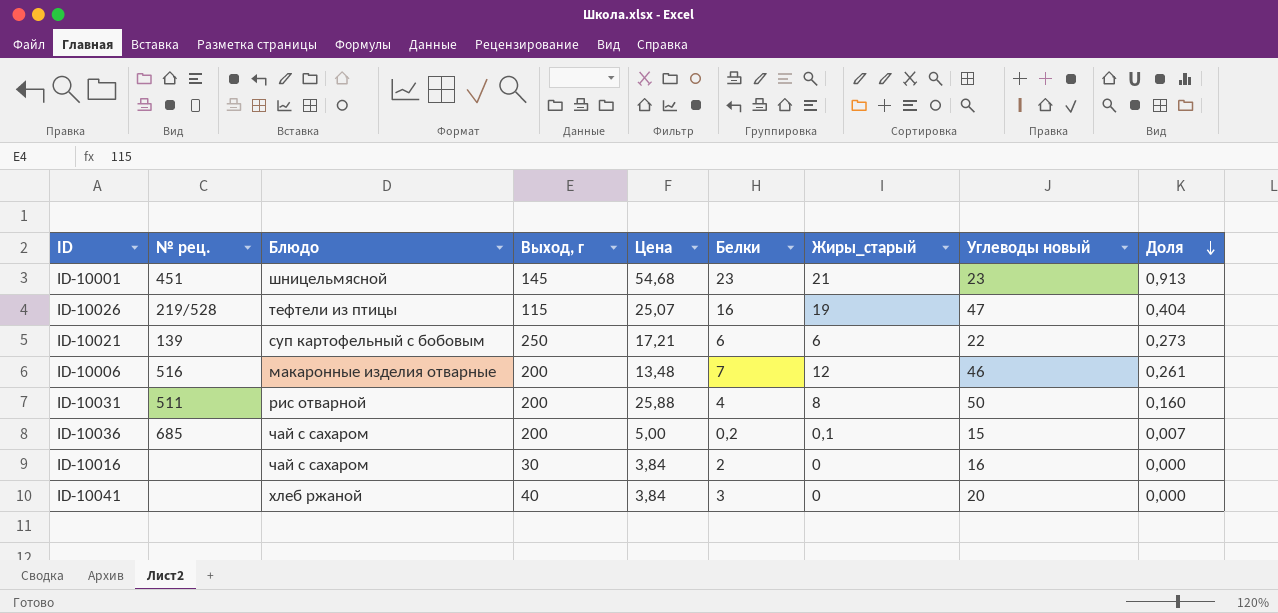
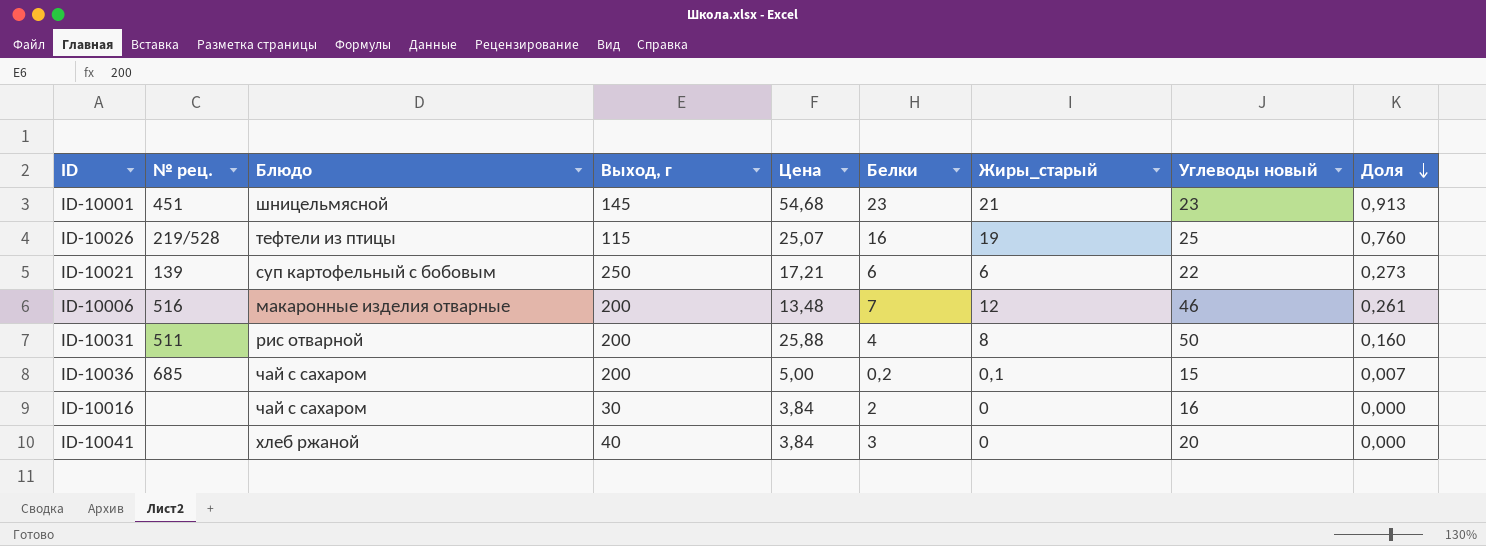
ID-10026 | Углеводы новый: 47 -> 25
ID-10026 | Доля: 0,404 -> 0,760

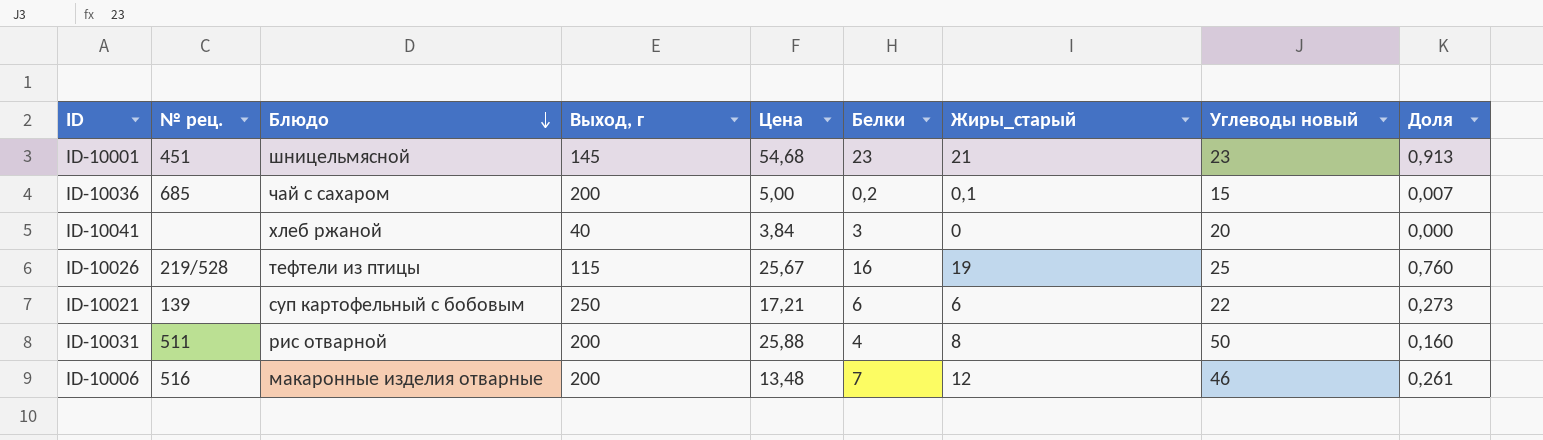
row order: Доля descending -> Блюдо descending
row ID-10016: none | чай с сахаром | 30 | 3,84 | 2 | 0 | 16 | 0,000 -> none
ID-10026 | Цена: 25,07 -> 25,67

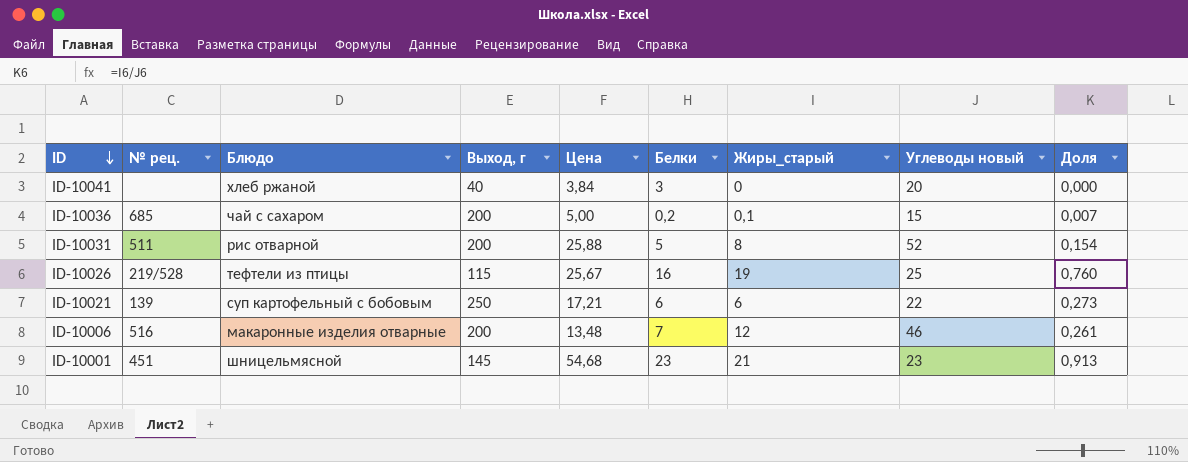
row order: Блюдо descending -> ID descending
ID-10031 | Белки: 4 -> 5
ID-10031 | Углеводы новый: 50 -> 52
ID-10031 | Доля: 0,160 -> 0,154

